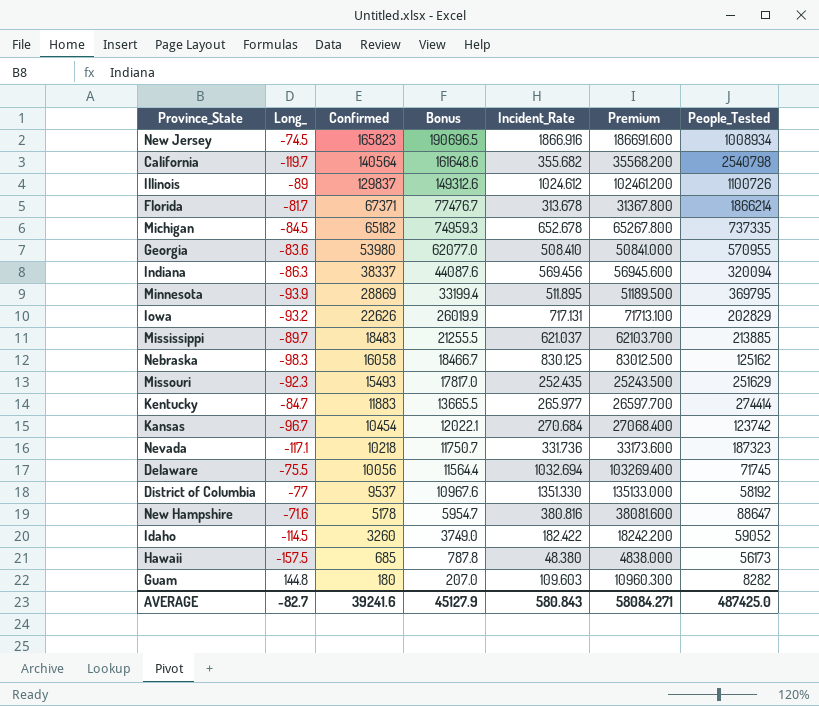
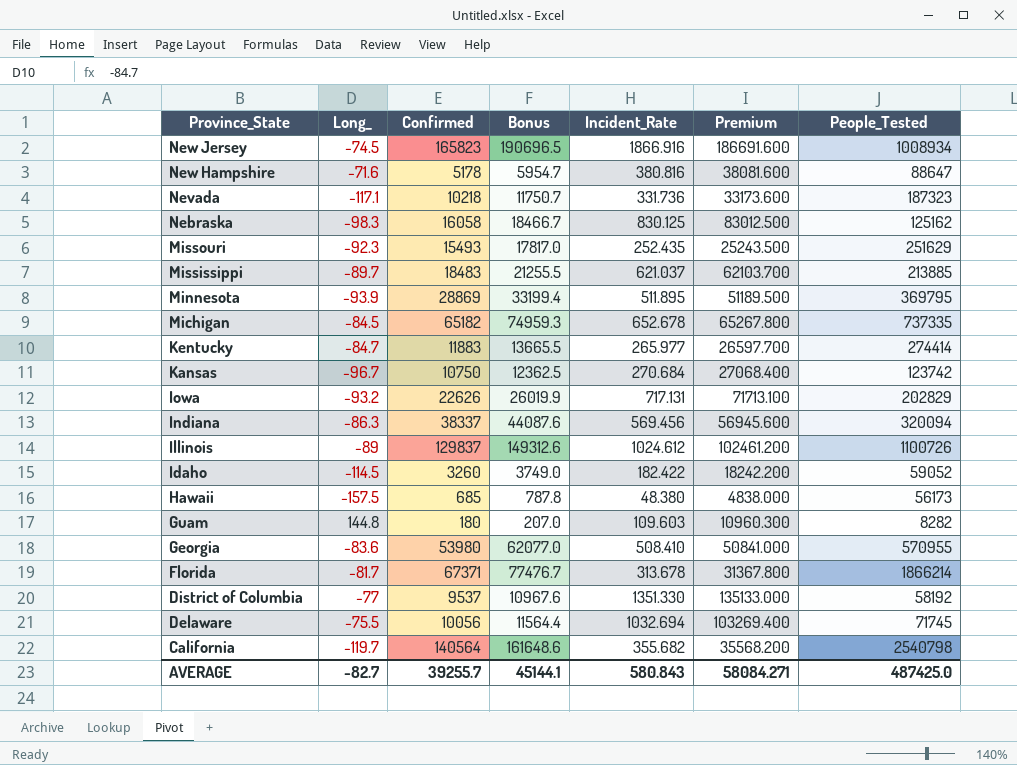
row order: Confirmed descending -> Province_State descending
Kansas | Confirmed: 10454 -> 10750
Kansas | Bonus: 12022.1 -> 12362.5
AVERAGE | Confirmed: 39241.6 -> 39255.7
AVERAGE | Bonus: 45127.9 -> 45144.1

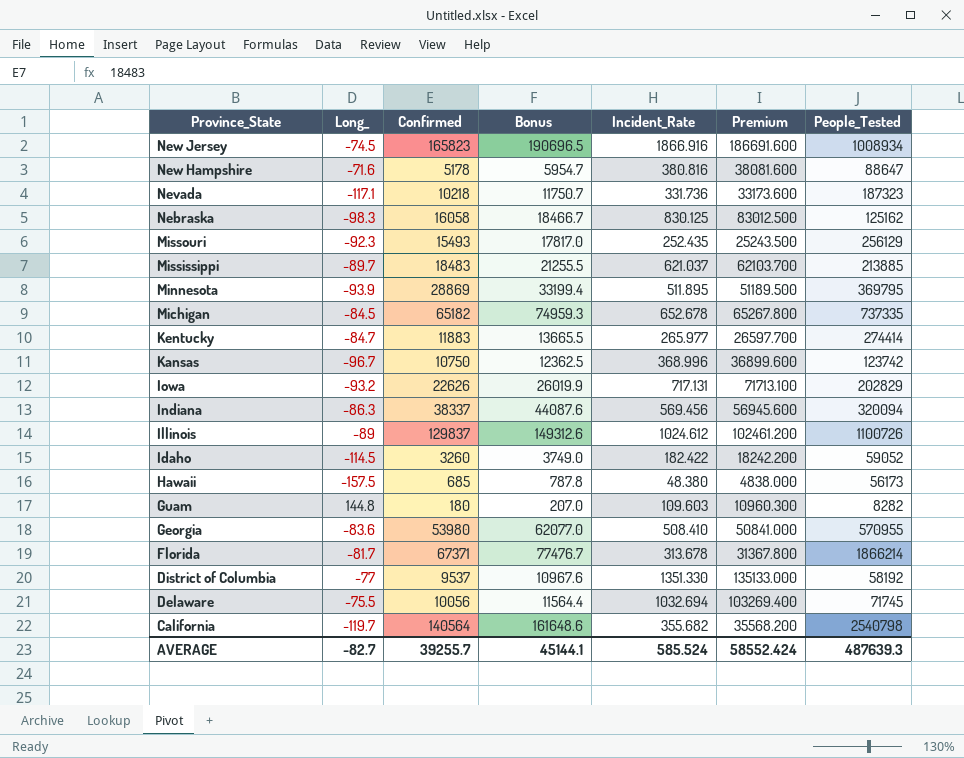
Missouri | People_Tested: 251629 -> 256129
Kansas | Incident_Rate: 270.684 -> 368.996
Kansas | Premium: 27068.400 -> 36899.600
AVERAGE | Incident_Rate: 580.843 -> 585.524
AVERAGE | Premium: 58084.271 -> 58552.424
AVERAGE | People_Tested: 487425.0 -> 487639.3

